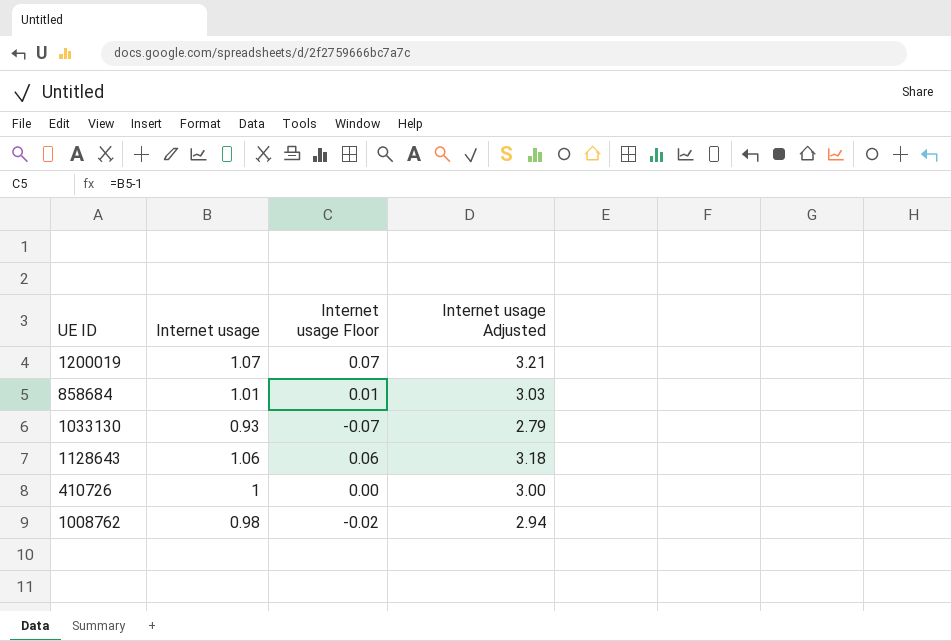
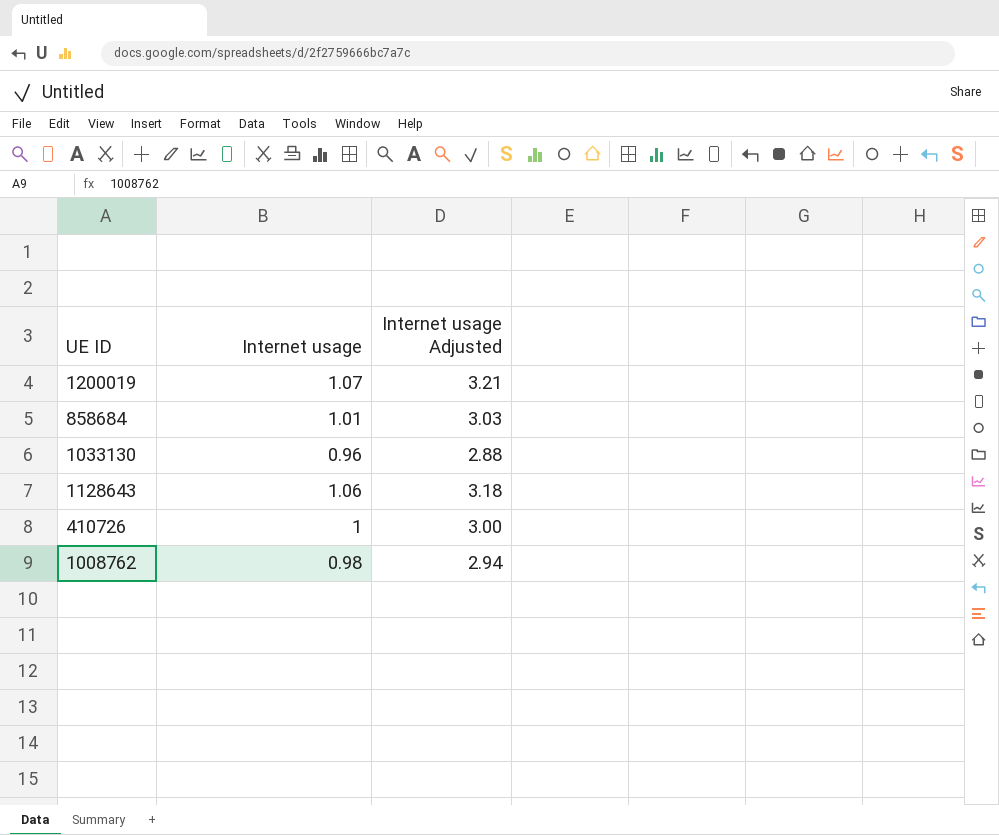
column Internet usage Floor | formula: [Internet usage] - 1 -> none
1033130 | Internet usage: 0.93 -> 0.96
1033130 | Internet usage Adjusted: 2.79 -> 2.88

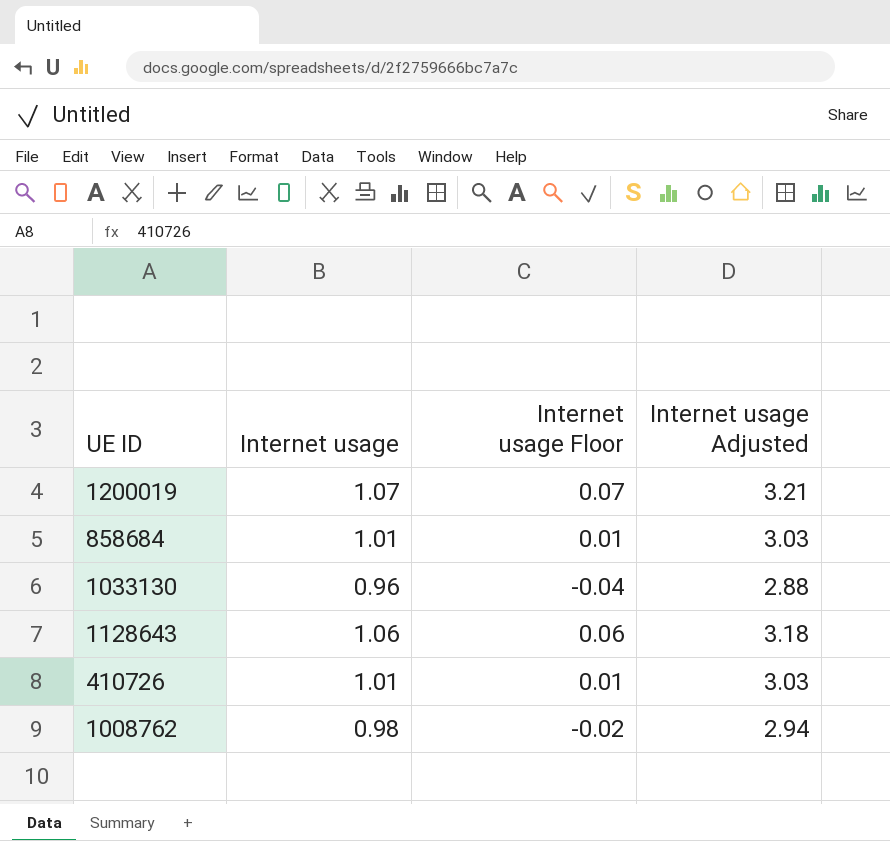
column Internet usage Floor | formula: none -> [Internet usage] - 1
410726 | Internet usage: 1 -> 1.01
410726 | Internet usage Adjusted: 3.00 -> 3.03

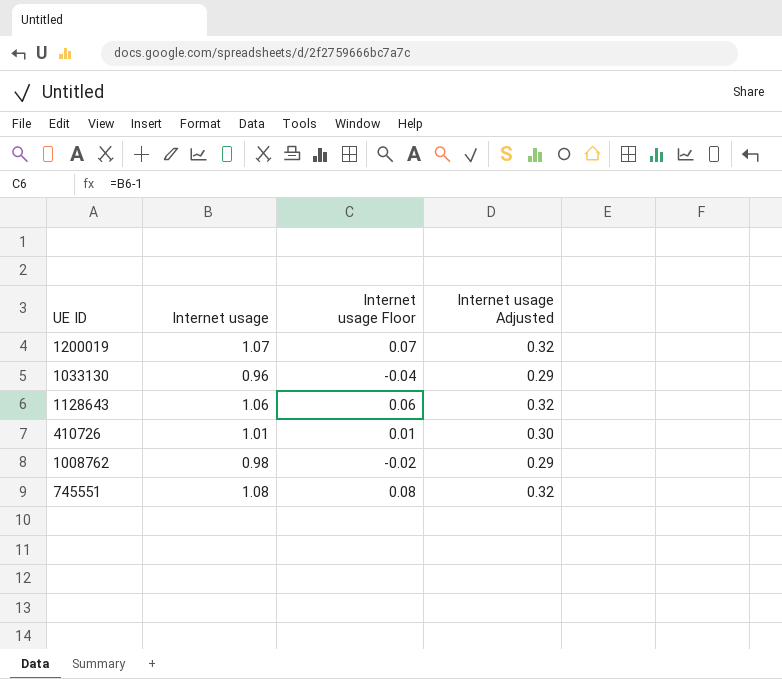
column Internet usage Adjusted | formula: [Internet usage] * 3 -> [Internet usage] * 0.3
row 858684: 1.01 | 0.01 | 3.03 -> none
row 745551: none -> 1.08 | 0.08 | 0.32

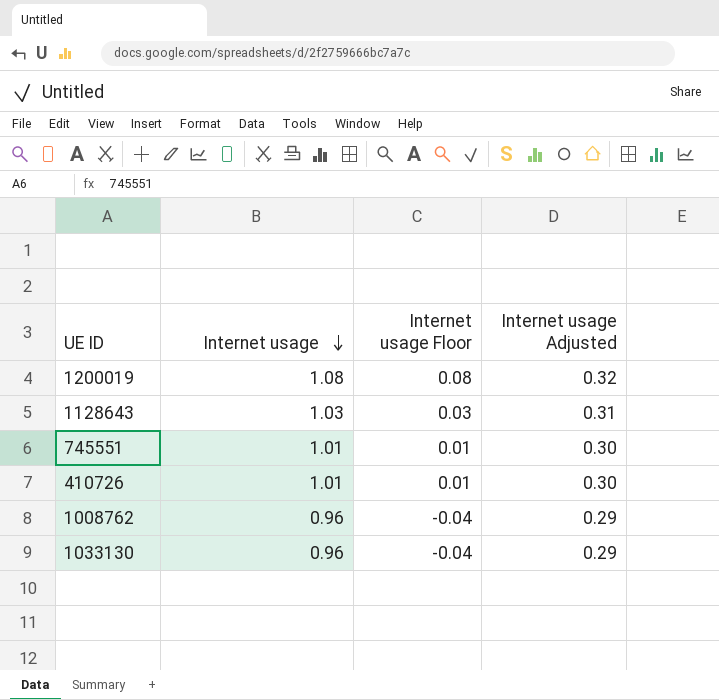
row order: none -> Internet usage descending
1200019 | Internet usage: 1.07 -> 1.08
1200019 | Internet usage Floor: 0.07 -> 0.08
1128643 | Internet usage: 1.06 -> 1.03
1128643 | Internet usage Floor: 0.06 -> 0.03
1128643 | Internet usage Adjusted: 0.32 -> 0.31
745551 | Internet usage: 1.08 -> 1.01
745551 | Internet usage Floor: 0.08 -> 0.01
745551 | Internet usage Adjusted: 0.32 -> 0.30
1008762 | Internet usage: 0.98 -> 0.96
1008762 | Internet usage Floor: -0.02 -> -0.04

